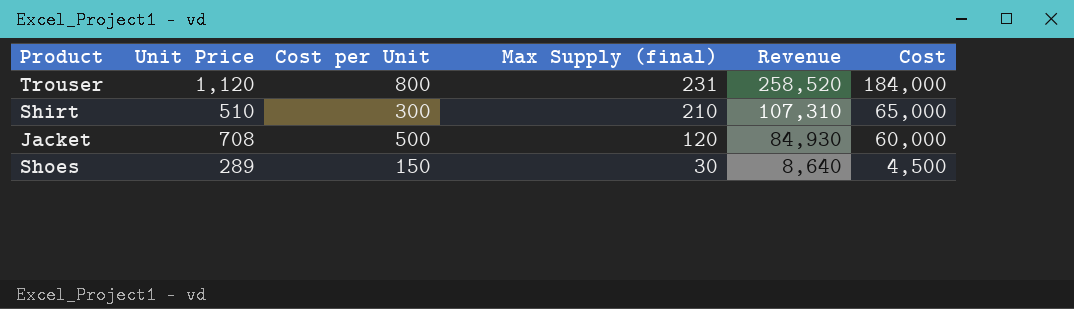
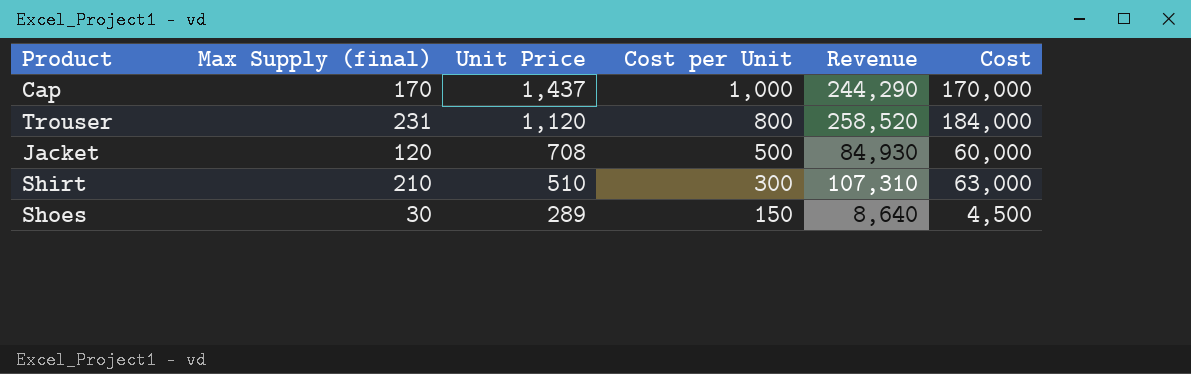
row order: Max Supply (final) descending -> Unit Price descending
column Max Supply (final) | position: 4 -> 2
row Cap: none -> 170 | 1,437 | 1,000 | 244,290 | 170,000
Shirt | Cost: 65,000 -> 63,000

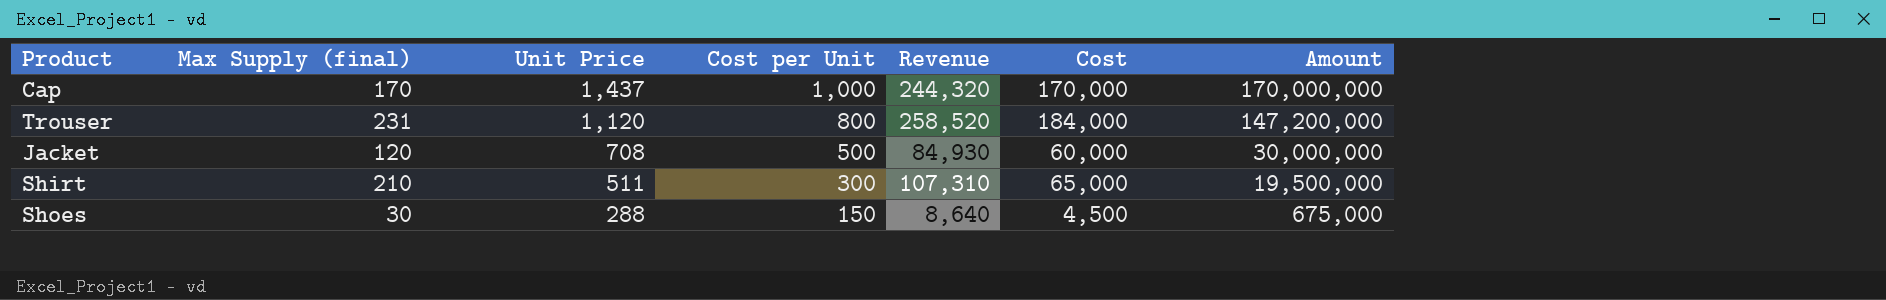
column Amount | formula: none -> [Cost per Unit] * [Cost]
Cap | Revenue: 244,290 -> 244,320
Shirt | Unit Price: 510 -> 511
Shirt | Cost: 63,000 -> 65,000
Shoes | Unit Price: 289 -> 288

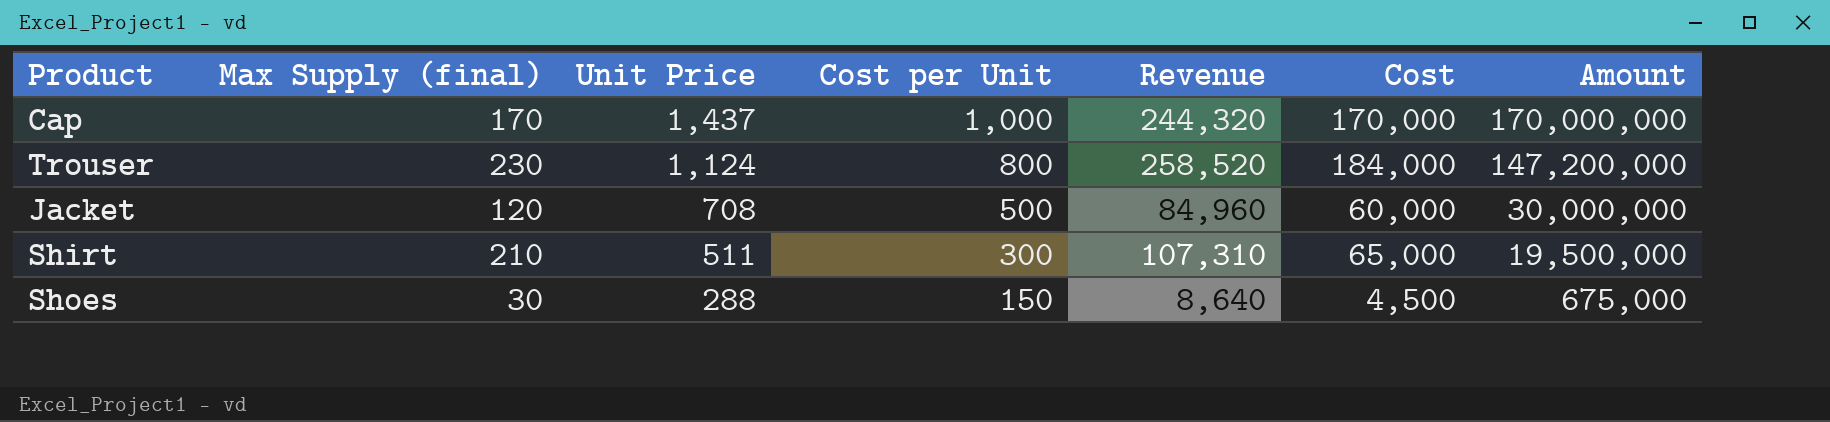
Trouser | Max Supply (final): 231 -> 230
Trouser | Unit Price: 1,120 -> 1,124
Jacket | Revenue: 84,930 -> 84,960

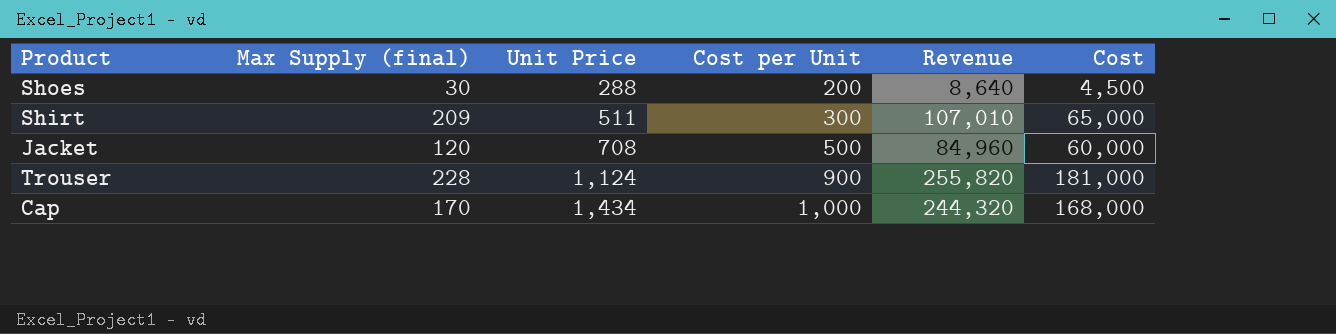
row order: Unit Price descending -> Unit Price ascending
column Amount | formula: [Cost per Unit] * [Cost] -> none
Shoes | Cost per Unit: 150 -> 200
Shirt | Max Supply (final): 210 -> 209
Shirt | Revenue: 107,310 -> 107,010
Trouser | Max Supply (final): 230 -> 228
Trouser | Cost per Unit: 800 -> 900
Trouser | Revenue: 258,520 -> 255,820
Trouser | Cost: 184,000 -> 181,000
Cap | Unit Price: 1,437 -> 1,434
Cap | Cost: 170,000 -> 168,000

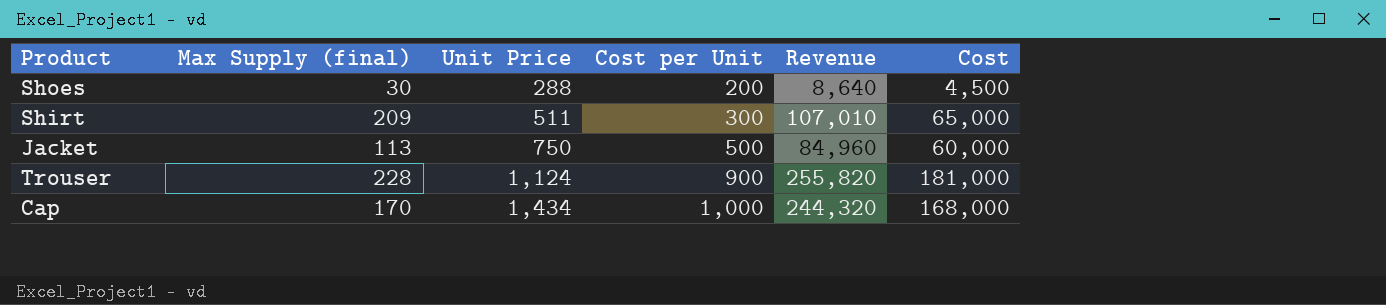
Jacket | Max Supply (final): 120 -> 113
Jacket | Unit Price: 708 -> 750

